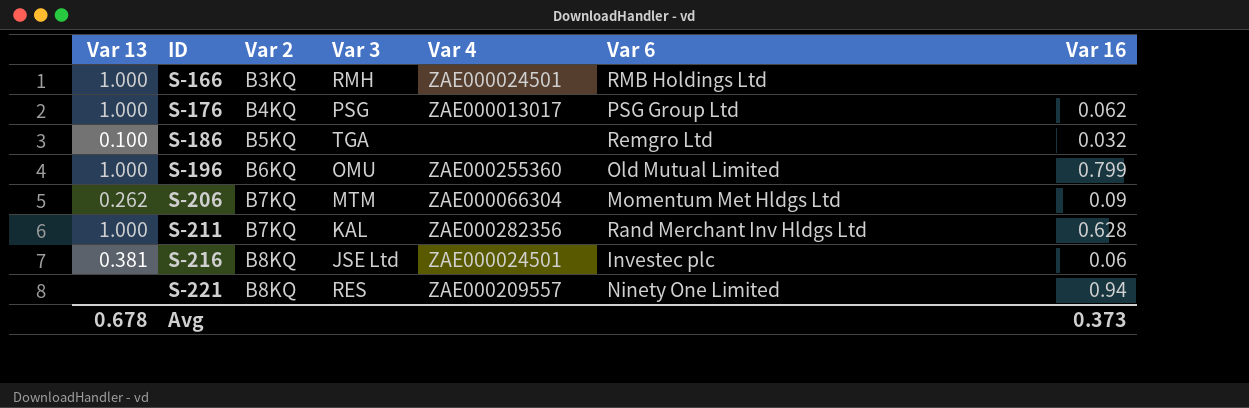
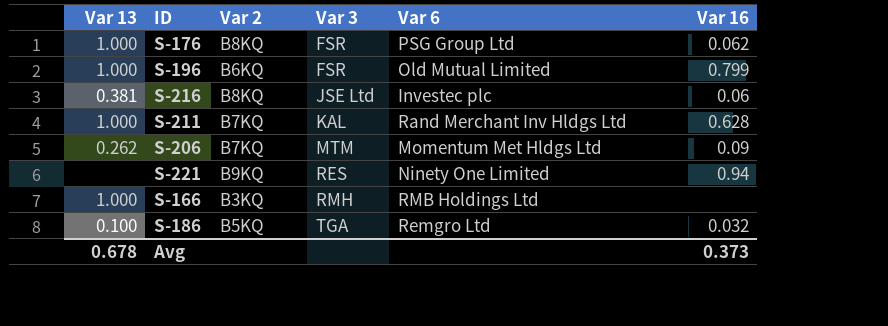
row order: ID ascending -> Var 3 ascending
column Var 4 | position: 5 -> none
S-176 | Var 2: B4KQ -> B8KQ
S-176 | Var 3: PSG -> FSR
S-196 | Var 3: OMU -> FSR
S-221 | Var 2: B8KQ -> B9KQ

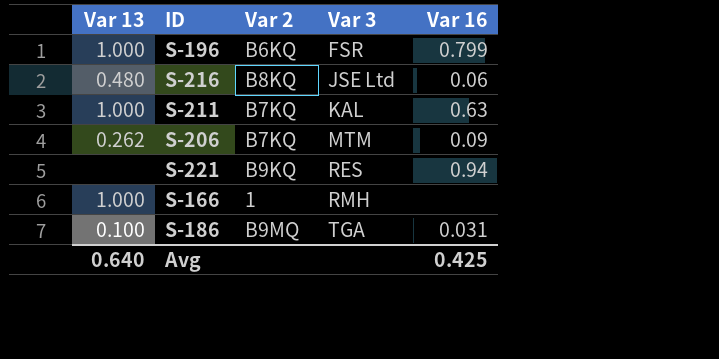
column Var 6 | position: 5 -> none
row S-176: 1.000 | B8KQ | FSR | PSG Group Ltd | 0.062 -> none
S-216 | Var 13: 0.381 -> 0.480
S-211 | Var 16: 0.628 -> 0.63
S-166 | Var 2: B3KQ -> 1
S-186 | Var 2: B5KQ -> B9MQ
S-186 | Var 16: 0.032 -> 0.031
Avg | Var 13: 0.678 -> 0.640
Avg | Var 16: 0.373 -> 0.425

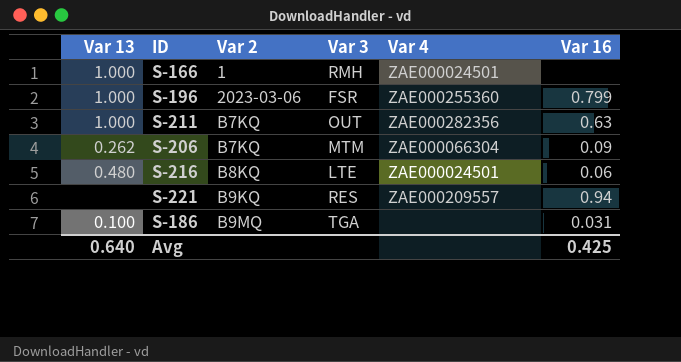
row order: Var 3 ascending -> Var 2 ascending
column Var 4 | position: none -> 5
S-196 | Var 2: B6KQ -> 2023-03-06
S-211 | Var 3: KAL -> OUT
S-216 | Var 3: JSE Ltd -> LTE

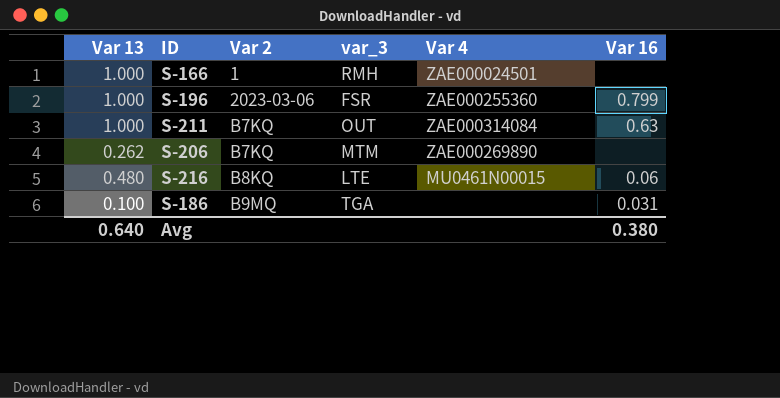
column name: Var 3 -> var_3
row S-221: none | B9KQ | RES | ZAE000209557 | 0.94 -> none
S-211 | Var 4: ZAE000282356 -> ZAE000314084
S-206 | Var 4: ZAE000066304 -> ZAE000269890
S-206 | Var 16: 0.09 -> none
S-216 | Var 4: ZAE000024501 -> MU0461N00015
Avg | Var 16: 0.425 -> 0.380

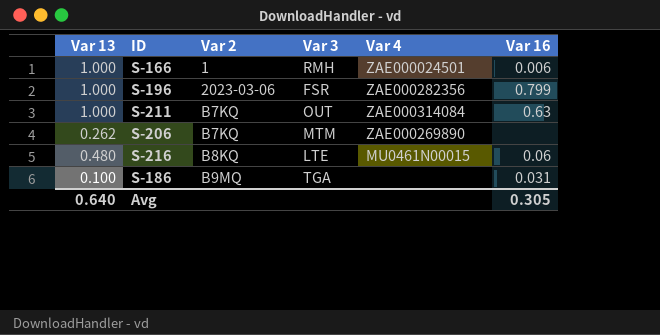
column name: var_3 -> Var 3
S-166 | Var 16: none -> 0.006
S-196 | Var 4: ZAE000255360 -> ZAE000282356
Avg | Var 16: 0.380 -> 0.305

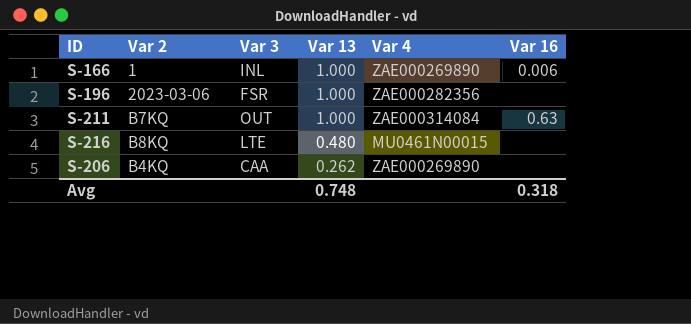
row order: Var 2 ascending -> Var 13 descending
column Var 13 | position: 1 -> 4
row S-186: 0.100 | B9MQ | TGA | none | 0.031 -> none
S-166 | Var 3: RMH -> INL
S-166 | Var 4: ZAE000024501 -> ZAE000269890
S-196 | Var 16: 0.799 -> none
S-216 | Var 16: 0.06 -> none
S-206 | Var 2: B7KQ -> B4KQ
S-206 | Var 3: MTM -> CAA
Avg | Var 13: 0.640 -> 0.748
Avg | Var 16: 0.305 -> 0.318

